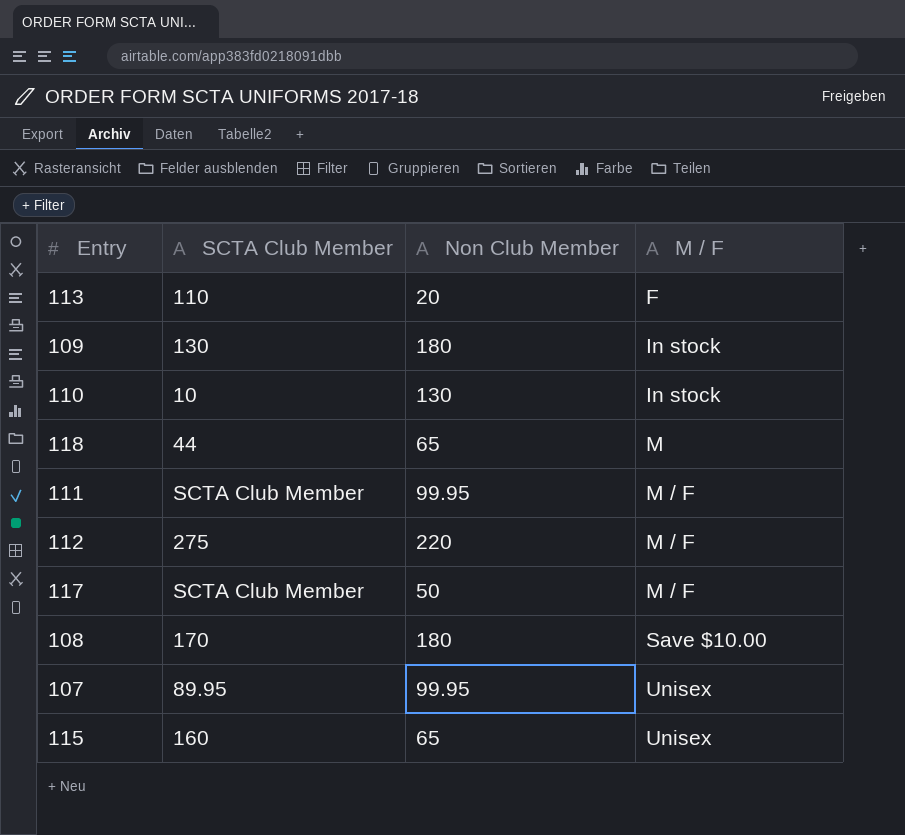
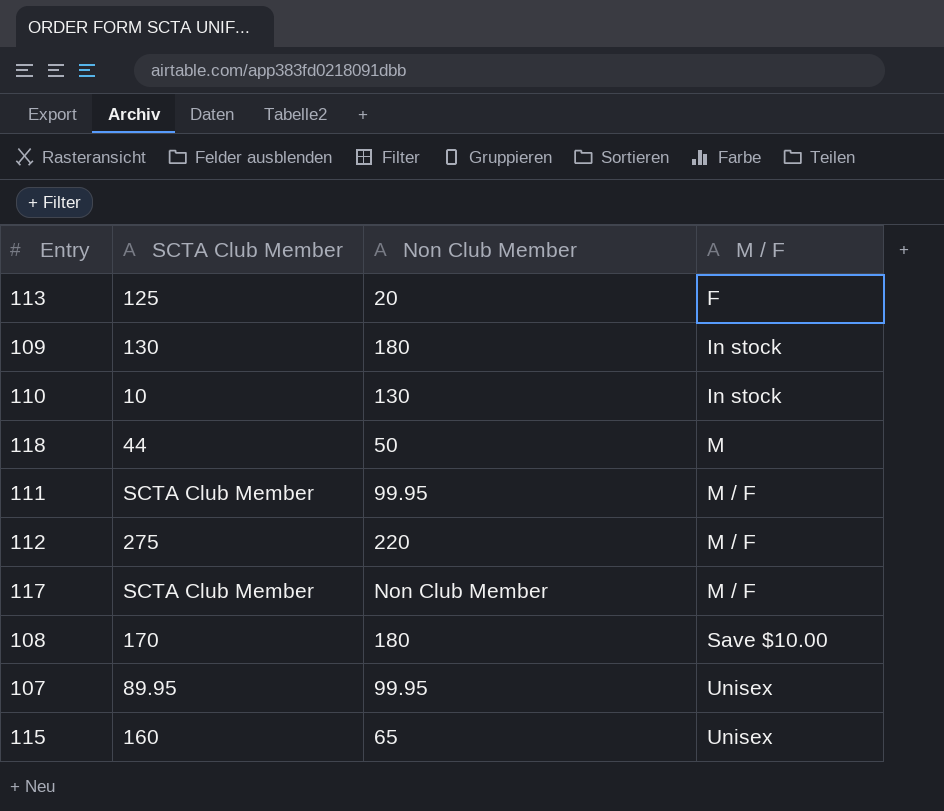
113 | SCTA Club Member: 110 -> 125
118 | Non Club Member: 65 -> 50
117 | Non Club Member: 50 -> Non Club Member

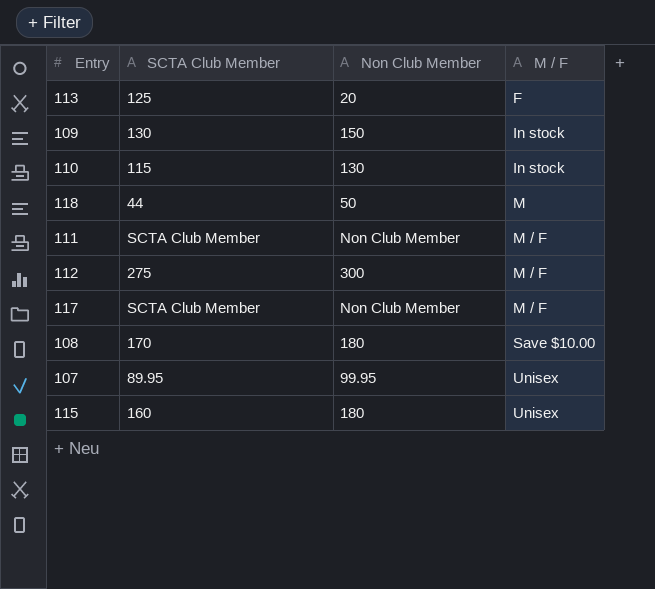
109 | Non Club Member: 180 -> 150
110 | SCTA Club Member: 10 -> 115
111 | Non Club Member: 99.95 -> Non Club Member
112 | Non Club Member: 220 -> 300
115 | Non Club Member: 65 -> 180

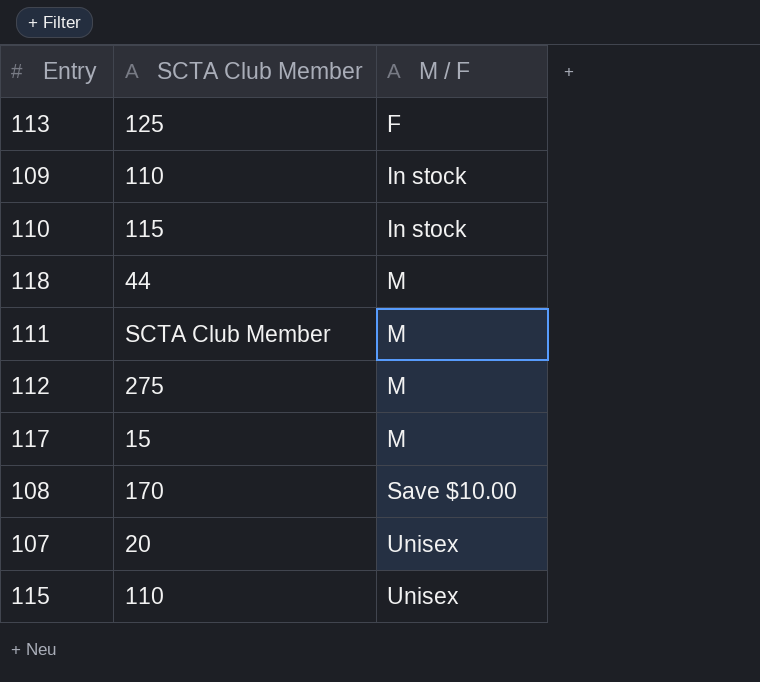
column Non Club Member | position: 3 -> none
109 | SCTA Club Member: 130 -> 110
111 | M / F: M / F -> M
112 | M / F: M / F -> M
117 | SCTA Club Member: SCTA Club Member -> 15
117 | M / F: M / F -> M
107 | SCTA Club Member: 89.95 -> 20
115 | SCTA Club Member: 160 -> 110

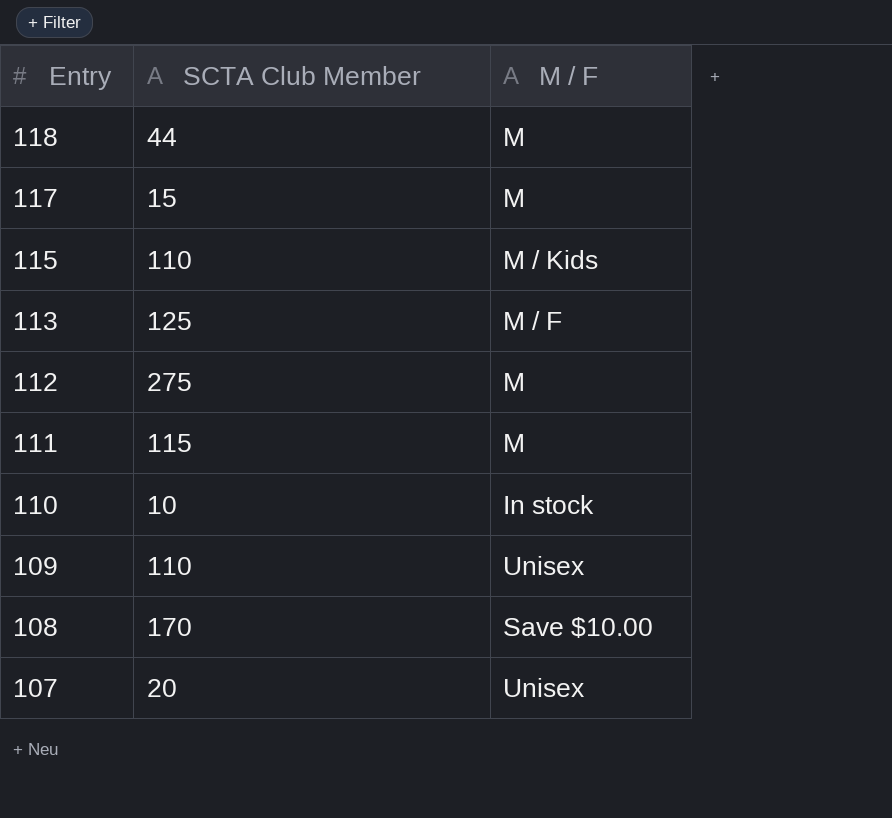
row order: M / F ascending -> Entry descending
115 | M / F: Unisex -> M / Kids
113 | M / F: F -> M / F
111 | SCTA Club Member: SCTA Club Member -> 115
110 | SCTA Club Member: 115 -> 10
109 | M / F: In stock -> Unisex

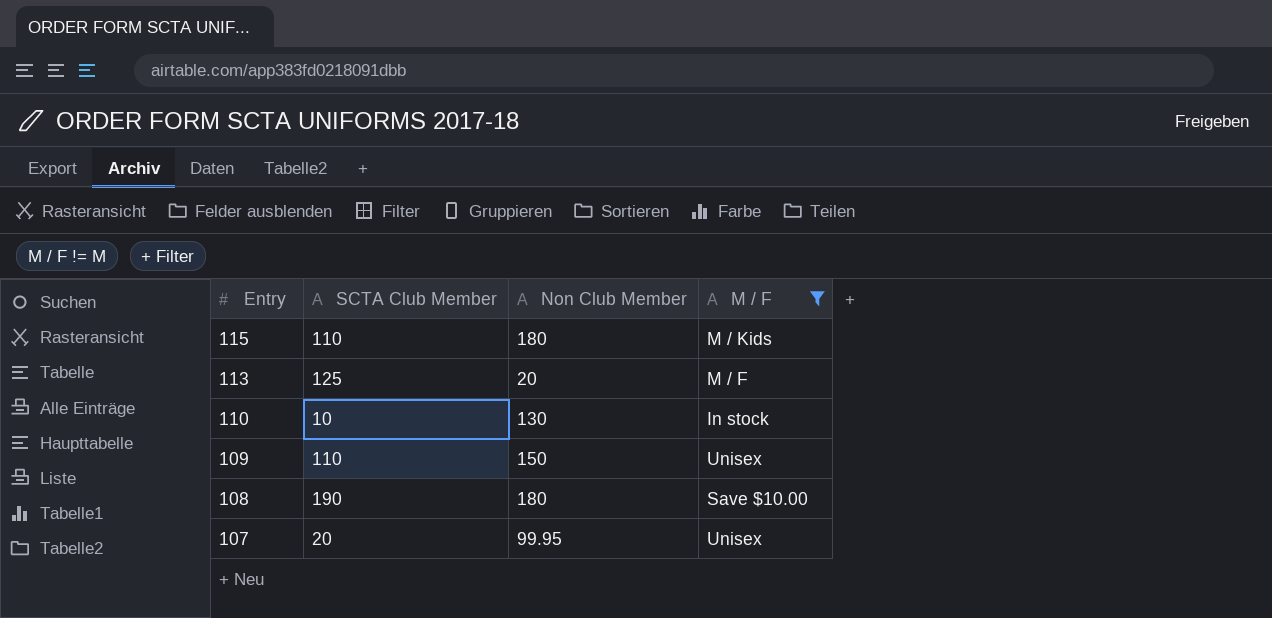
filter: none -> M / F != M
column Non Club Member | position: none -> 3
108 | SCTA Club Member: 170 -> 190

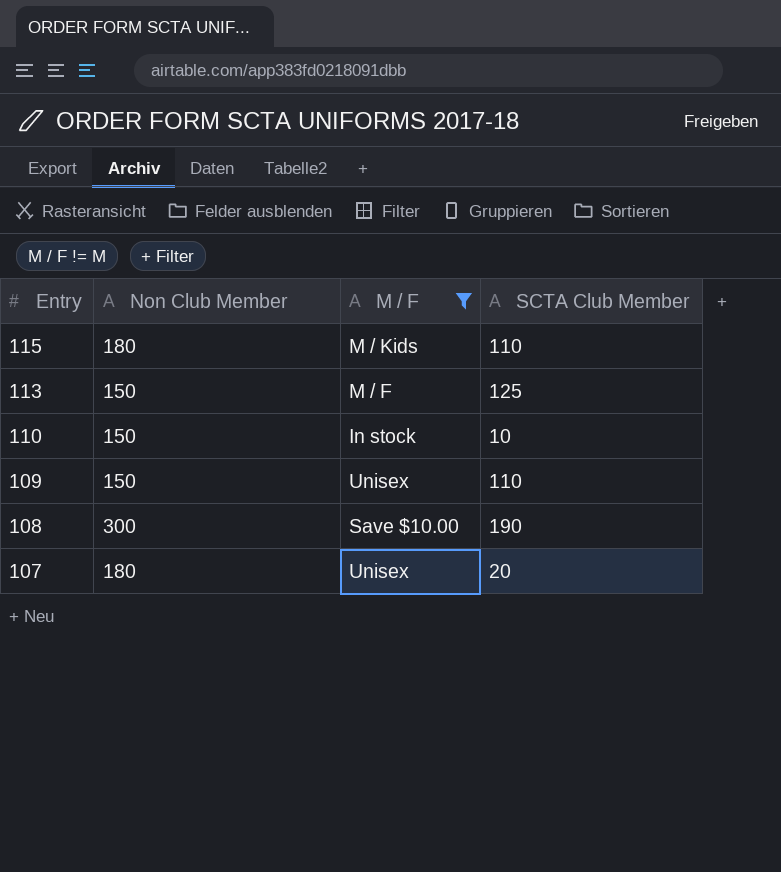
column SCTA Club Member | position: 2 -> 4
113 | Non Club Member: 20 -> 150
110 | Non Club Member: 130 -> 150
108 | Non Club Member: 180 -> 300
107 | Non Club Member: 99.95 -> 180

